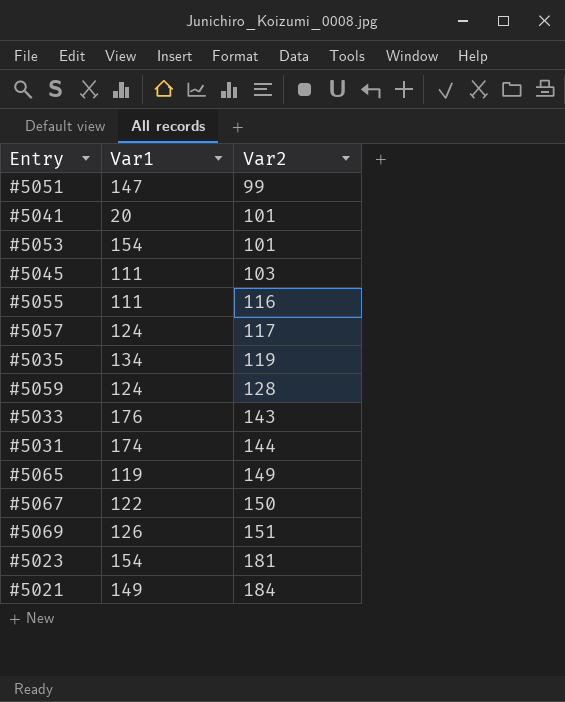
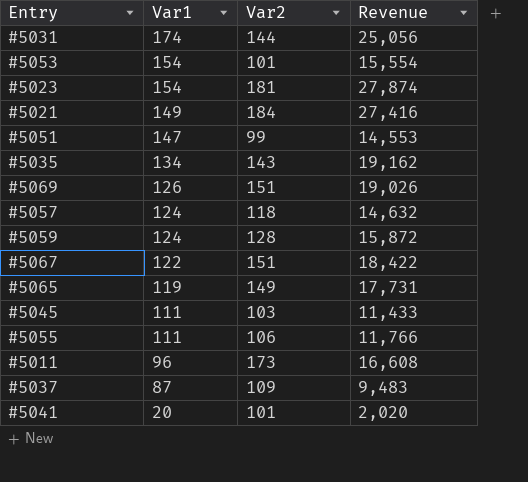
row order: Var2 ascending -> Var1 descending
column Revenue | formula: none -> [Var1] * [Var2]
row #5033: 176 | 143 -> none
#5035 | Var2: 119 -> 143
#5057 | Var2: 117 -> 118
#5067 | Var2: 150 -> 151
#5055 | Var2: 116 -> 106
row #5011: none -> 96 | 173 | 16,608
row #5037: none -> 87 | 109 | 9,483

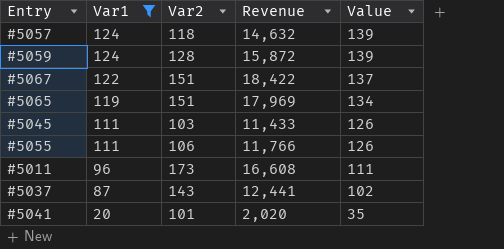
filter: none -> Var1 <= 124
column Value | formula: none -> [Var1] + 15
#5065 | Var2: 149 -> 151
#5065 | Revenue: 17,731 -> 17,969
#5037 | Var2: 109 -> 143
#5037 | Revenue: 9,483 -> 12,441

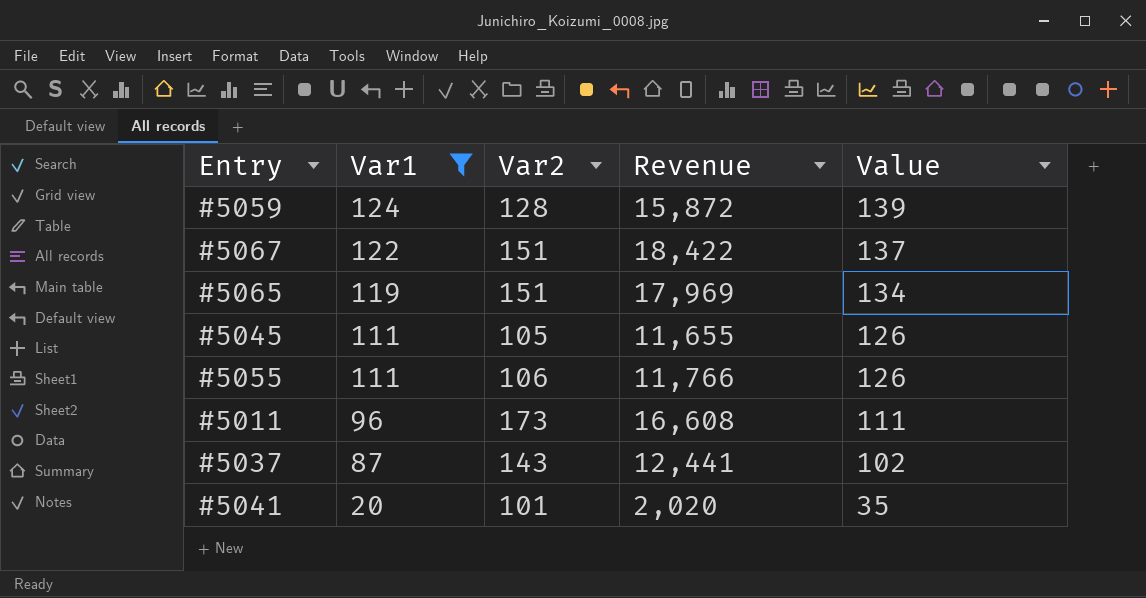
row #5057: 124 | 118 | 14,632 | 139 -> none
#5045 | Var2: 103 -> 105
#5045 | Revenue: 11,433 -> 11,655

